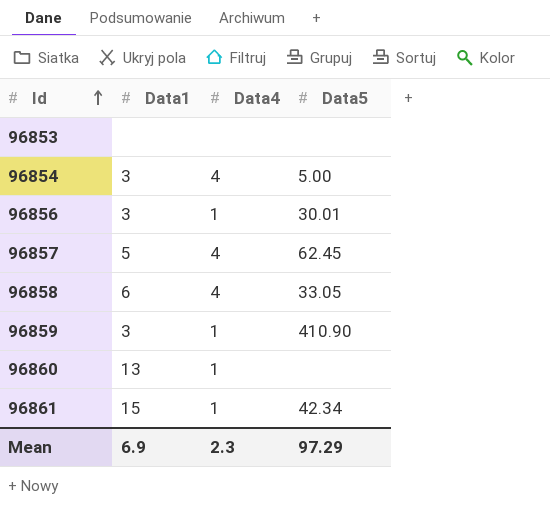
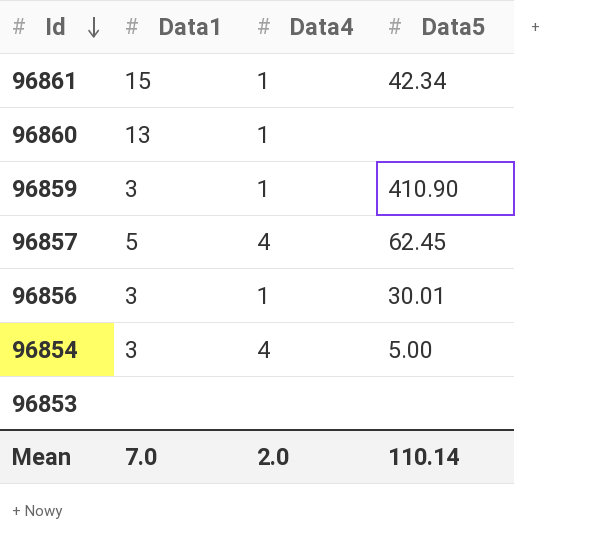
row order: Id ascending -> Id descending
row 96858: 6 | 4 | 33.05 -> none
Mean | Data1: 6.9 -> 7.0
Mean | Data4: 2.3 -> 2.0
Mean | Data5: 97.29 -> 110.14

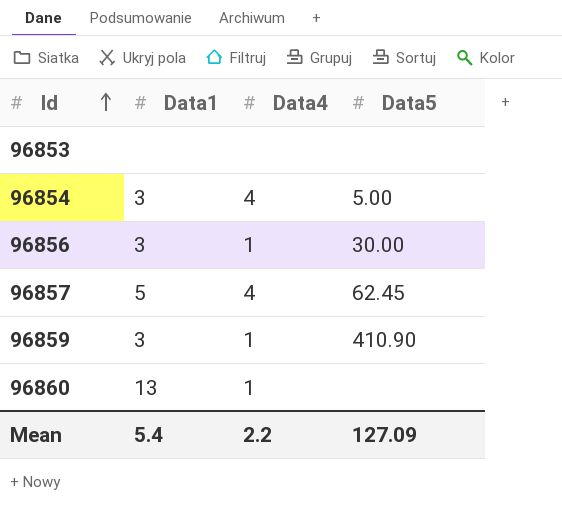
row order: Id descending -> Id ascending
row 96861: 15 | 1 | 42.34 -> none
96856 | Data5: 30.01 -> 30.00
Mean | Data1: 7.0 -> 5.4
Mean | Data4: 2.0 -> 2.2
Mean | Data5: 110.14 -> 127.09

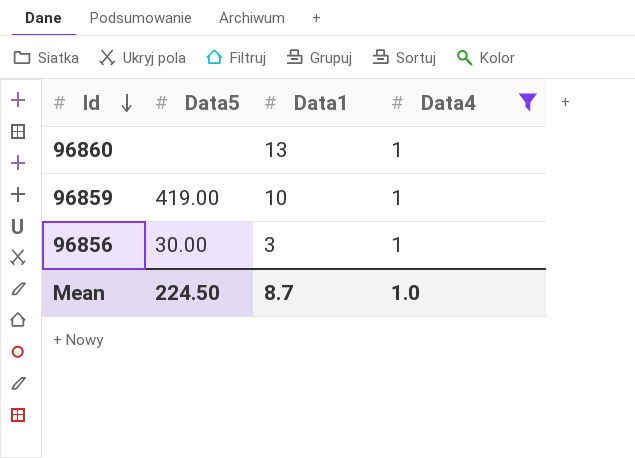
filter: none -> Data4 = 1
row order: Id ascending -> Id descending
column Data5 | position: 4 -> 2
96859 | Data5: 410.90 -> 419.00
96859 | Data1: 3 -> 10
Mean | Data5: 127.09 -> 224.50
Mean | Data1: 5.4 -> 8.7
Mean | Data4: 2.2 -> 1.0

